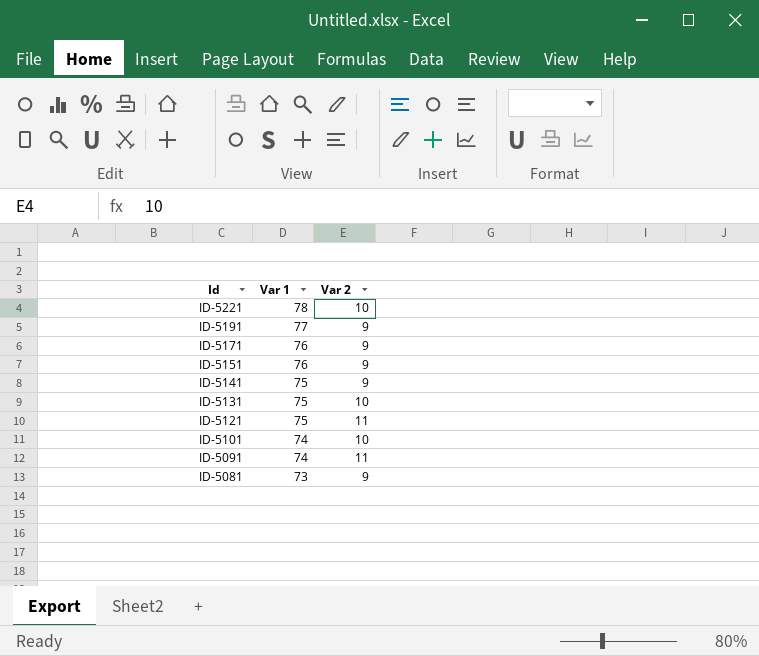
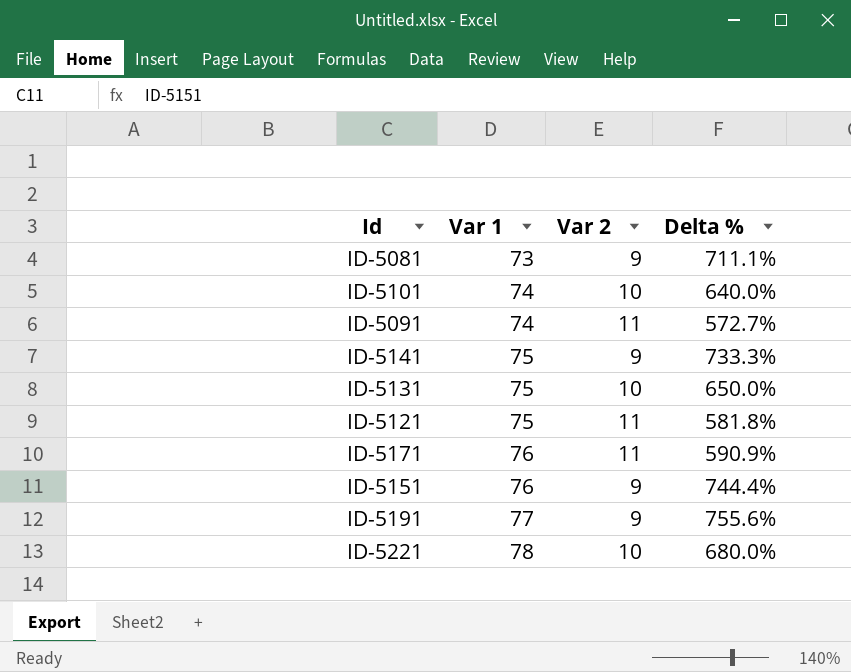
row order: Id descending -> Var 1 ascending
column Delta % | formula: none -> ([Var 1] - [Var 2]) / [Var 2]
ID-5171 | Var 2: 9 -> 11

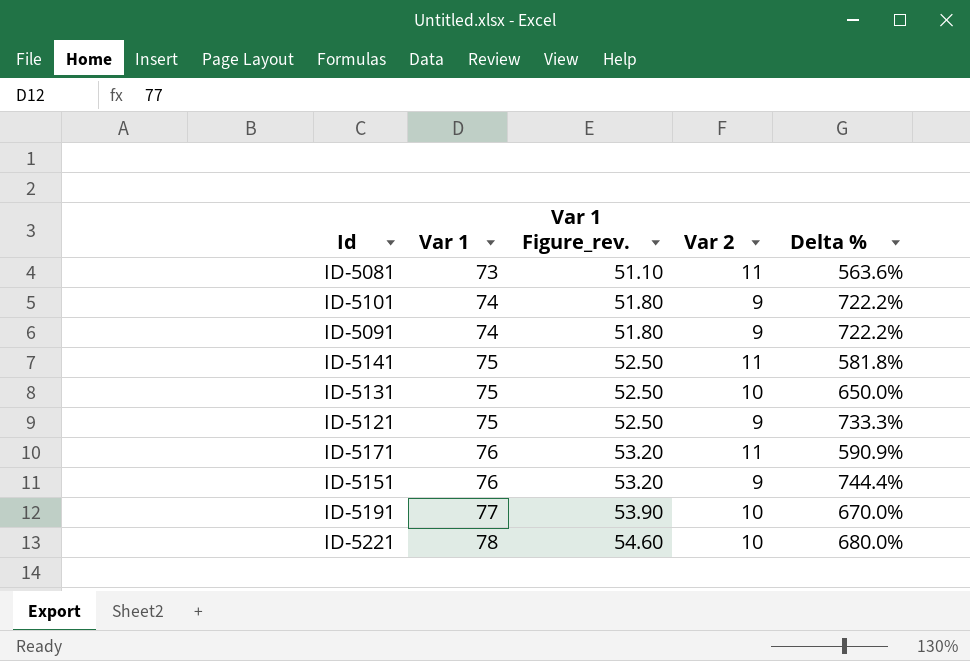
column Var 1 Figure_rev. | formula: none -> [Var 1] * 0.7
ID-5081 | Var 2: 9 -> 11
ID-5081 | Delta %: 711.1% -> 563.6%
ID-5101 | Var 2: 10 -> 9
ID-5101 | Delta %: 640.0% -> 722.2%
ID-5091 | Var 2: 11 -> 9
ID-5091 | Delta %: 572.7% -> 722.2%
ID-5141 | Var 2: 9 -> 11
ID-5141 | Delta %: 733.3% -> 581.8%
ID-5121 | Var 2: 11 -> 9
ID-5121 | Delta %: 581.8% -> 733.3%
ID-5191 | Var 2: 9 -> 10
ID-5191 | Delta %: 755.6% -> 670.0%

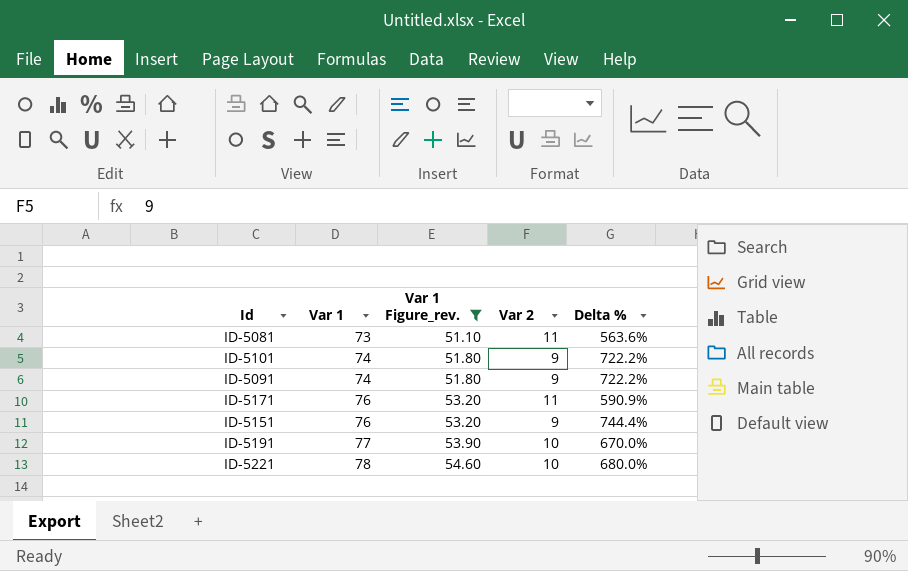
filter: none -> Var 1 Figure_rev. != 52.50

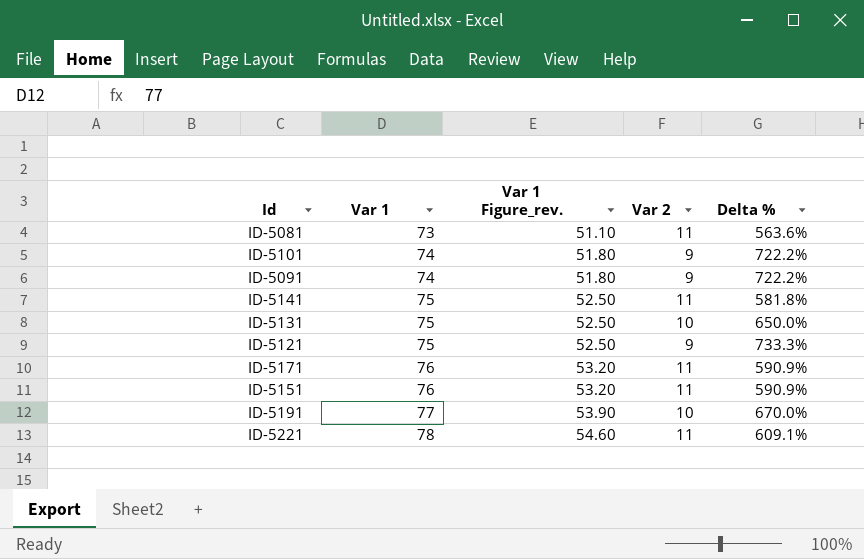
filter: Var 1 Figure_rev. != 52.50 -> none
ID-5151 | Var 2: 9 -> 11
ID-5151 | Delta %: 744.4% -> 590.9%
ID-5221 | Var 2: 10 -> 11
ID-5221 | Delta %: 680.0% -> 609.1%

